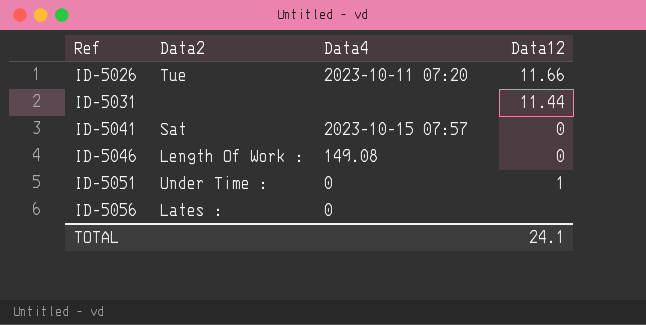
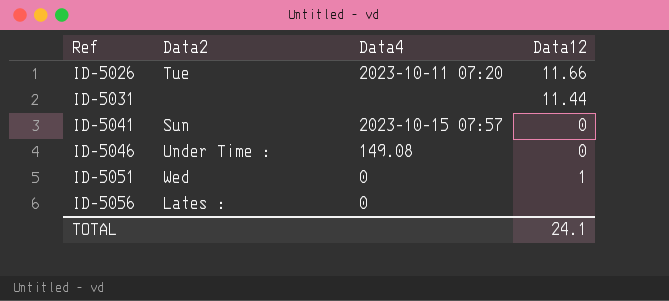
ID-5041 | Data2: Sat -> Sun
ID-5046 | Data2: Length Of Work : -> Under Time :
ID-5051 | Data2: Under Time : -> Wed

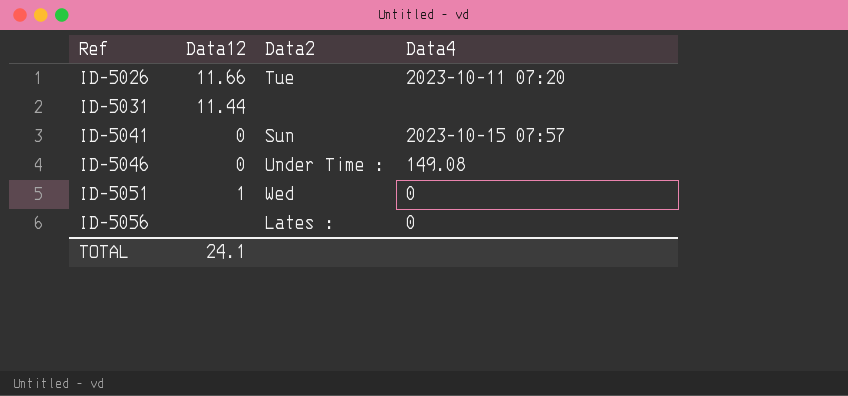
column Data12 | position: 4 -> 2

